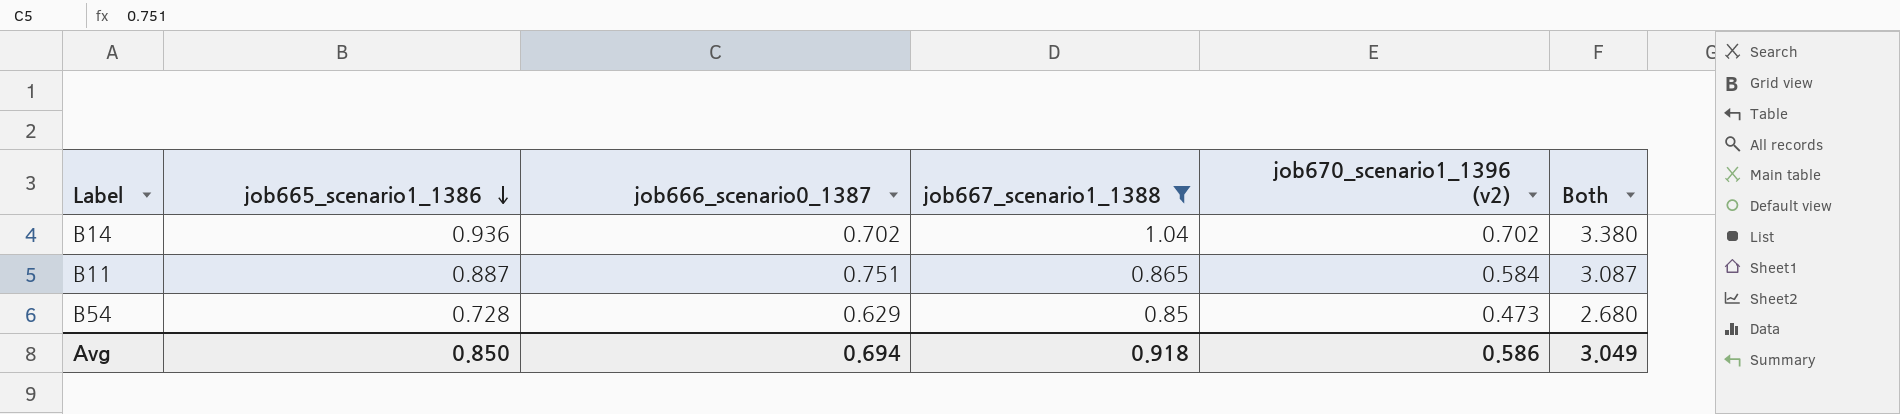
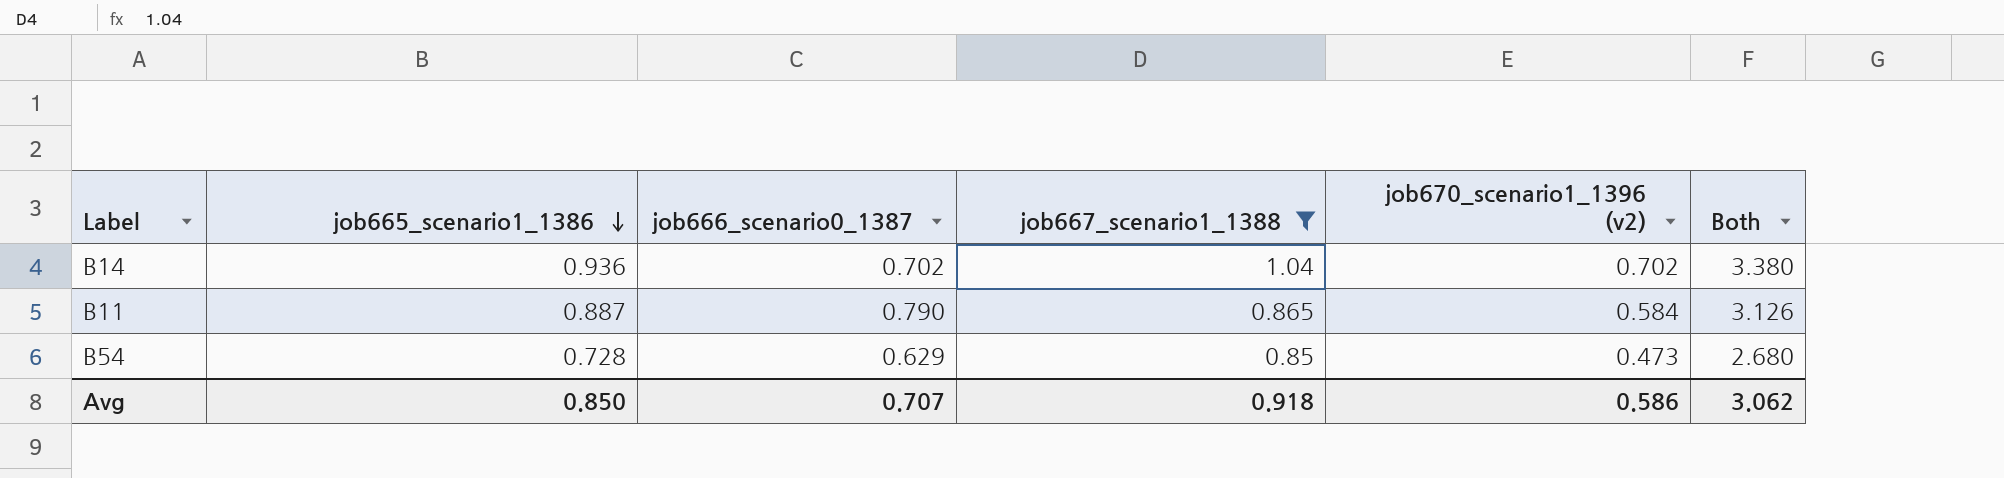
B11 | job666_scenario0_1387: 0.751 -> 0.790
B11 | Both: 3.087 -> 3.126
Avg | job666_scenario0_1387: 0.694 -> 0.707
Avg | Both: 3.049 -> 3.062

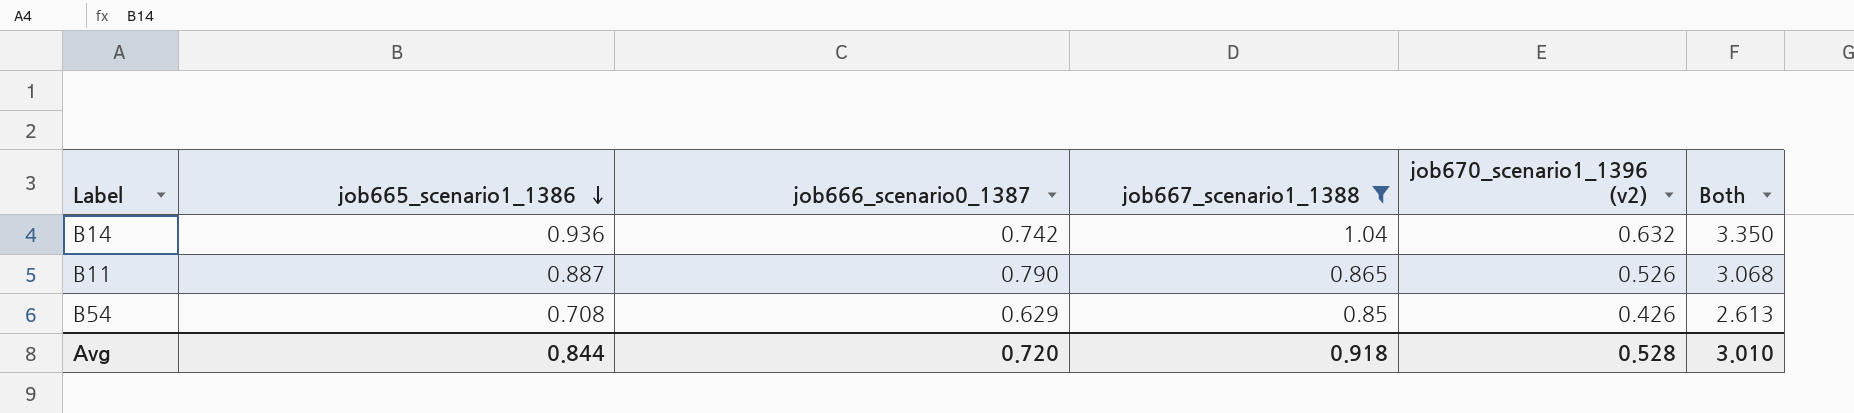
B14 | job666_scenario0_1387: 0.702 -> 0.742
B14 | job670_scenario1_1396 (v2): 0.702 -> 0.632
B14 | Both: 3.380 -> 3.350
B11 | job670_scenario1_1396 (v2): 0.584 -> 0.526
B11 | Both: 3.126 -> 3.068
B54 | job665_scenario1_1386: 0.728 -> 0.708
B54 | job670_scenario1_1396 (v2): 0.473 -> 0.426
B54 | Both: 2.680 -> 2.613
Avg | job665_scenario1_1386: 0.850 -> 0.844
Avg | job666_scenario0_1387: 0.707 -> 0.720
Avg | job670_scenario1_1396 (v2): 0.586 -> 0.528
Avg | Both: 3.062 -> 3.010

